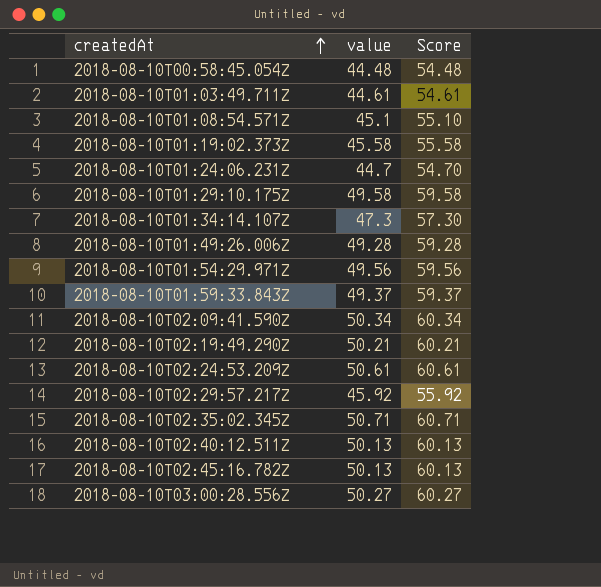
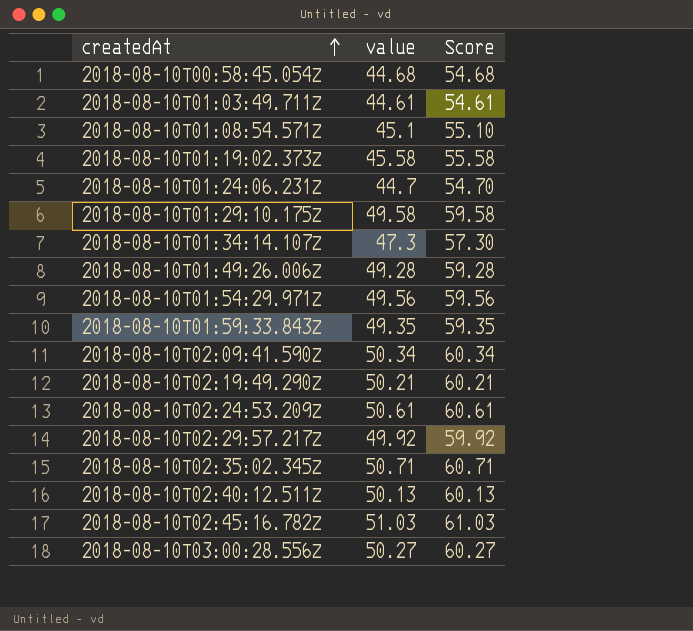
2018-08-10T00:58:45.054Z | value: 44.48 -> 44.68
2018-08-10T00:58:45.054Z | Score: 54.48 -> 54.68
2018-08-10T01:59:33.843Z | value: 49.37 -> 49.35
2018-08-10T01:59:33.843Z | Score: 59.37 -> 59.35
2018-08-10T02:29:57.217Z | value: 45.92 -> 49.92
2018-08-10T02:29:57.217Z | Score: 55.92 -> 59.92
2018-08-10T02:45:16.782Z | value: 50.13 -> 51.03
2018-08-10T02:45:16.782Z | Score: 60.13 -> 61.03

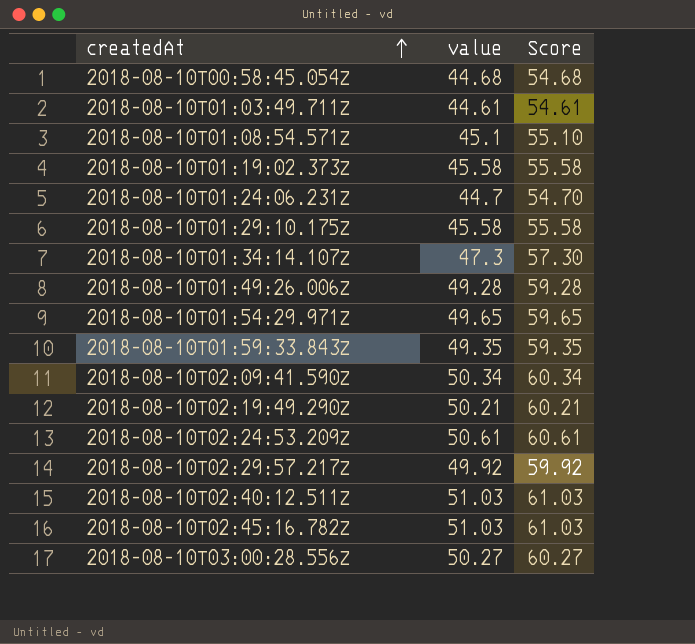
row 2018-08-10T02:35:02.345Z: 50.71 | 60.71 -> none
2018-08-10T01:29:10.175Z | value: 49.58 -> 45.58
2018-08-10T01:29:10.175Z | Score: 59.58 -> 55.58
2018-08-10T01:54:29.971Z | value: 49.56 -> 49.65
2018-08-10T01:54:29.971Z | Score: 59.56 -> 59.65
2018-08-10T02:40:12.511Z | value: 50.13 -> 51.03
2018-08-10T02:40:12.511Z | Score: 60.13 -> 61.03

